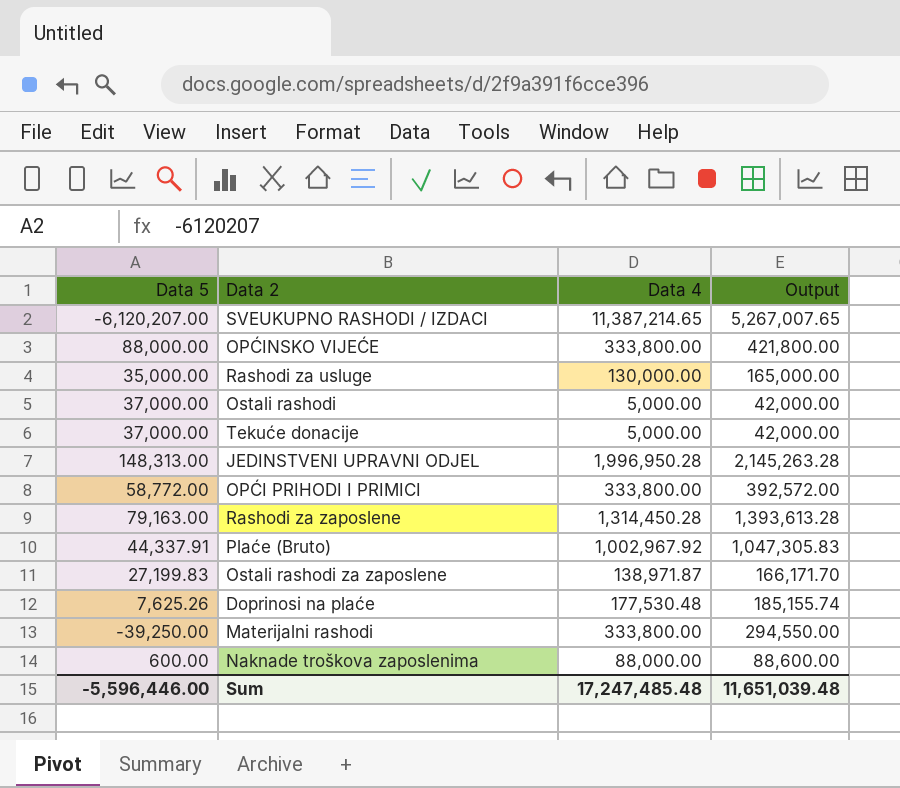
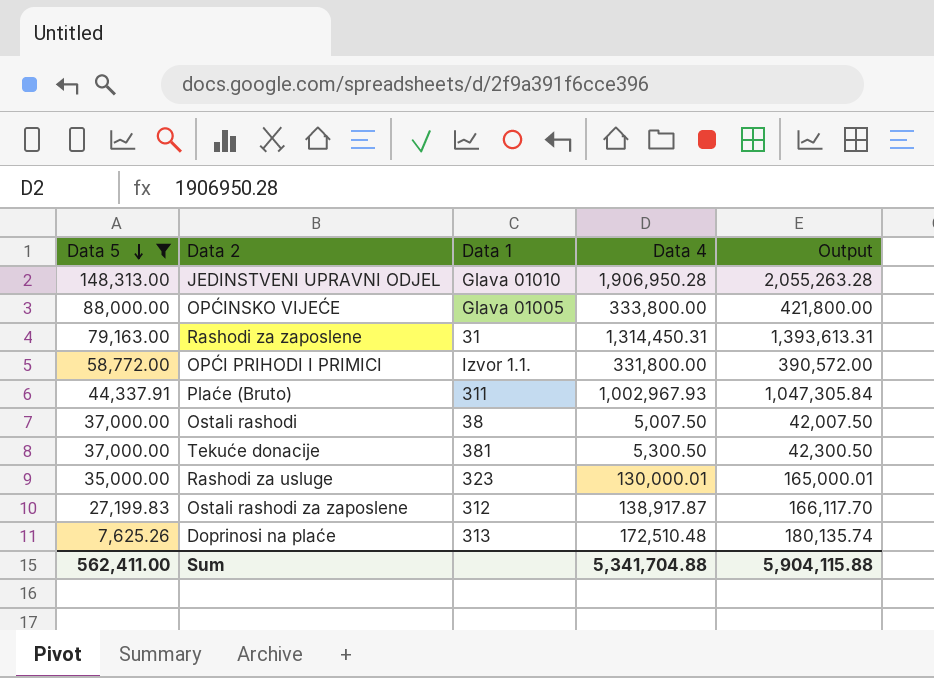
filter: none -> Data 5 >= 7,625.26
row order: none -> Data 5 descending
column Data 1 | position: none -> 3
JEDINSTVENI UPRAVNI ODJEL | Data 4: 1,996,950.28 -> 1,906,950.28
JEDINSTVENI UPRAVNI ODJEL | Output: 2,145,263.28 -> 2,055,263.28
Rashodi za zaposlene | Data 4: 1,314,450.28 -> 1,314,450.31
Rashodi za zaposlene | Output: 1,393,613.28 -> 1,393,613.31
OPĆI PRIHODI I PRIMICI | Data 4: 333,800.00 -> 331,800.00
OPĆI PRIHODI I PRIMICI | Output: 392,572.00 -> 390,572.00
Plaće (Bruto) | Data 4: 1,002,967.92 -> 1,002,967.93
Plaće (Bruto) | Output: 1,047,305.83 -> 1,047,305.84
Ostali rashodi | Data 4: 5,000.00 -> 5,007.50
Ostali rashodi | Output: 42,000.00 -> 42,007.50
Tekuće donacije | Data 4: 5,000.00 -> 5,300.50
Tekuće donacije | Output: 42,000.00 -> 42,300.50
Rashodi za usluge | Data 4: 130,000.00 -> 130,000.01
Rashodi za usluge | Output: 165,000.00 -> 165,000.01
Ostali rashodi za zaposlene | Data 4: 138,971.87 -> 138,917.87
Ostali rashodi za zaposlene | Output: 166,171.70 -> 166,117.70
Doprinosi na plaće | Data 4: 177,530.48 -> 172,510.48
Doprinosi na plaće | Output: 185,155.74 -> 180,135.74
Sum | Data 5: -5,596,446.00 -> 562,411.00
Sum | Data 4: 17,247,485.48 -> 5,341,704.88
Sum | Output: 11,651,039.48 -> 5,904,115.88

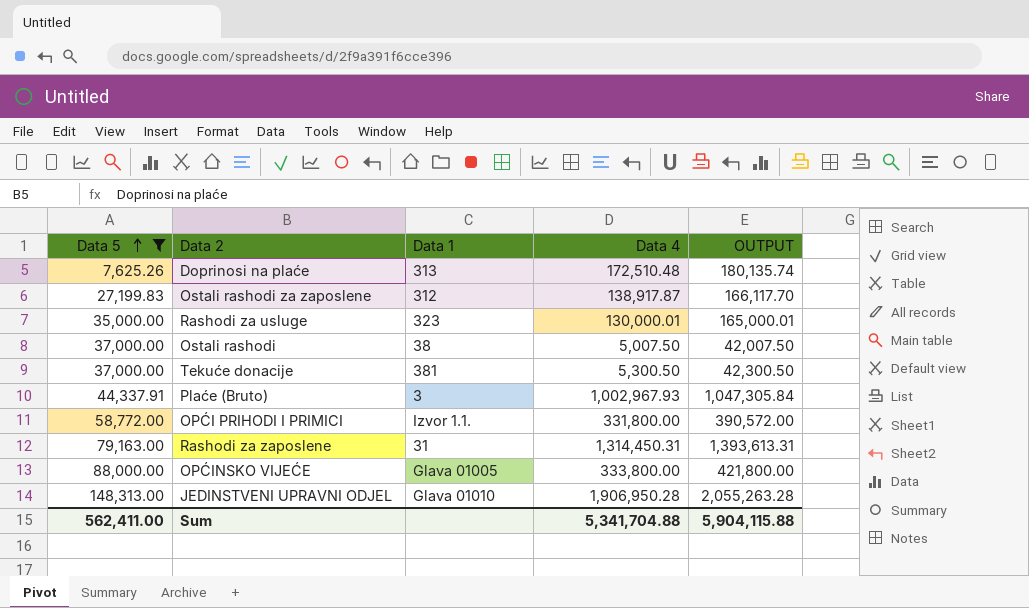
row order: Data 5 descending -> Data 5 ascending
column name: Output -> OUTPUT
Plaće (Bruto) | Data 1: 311 -> 3

